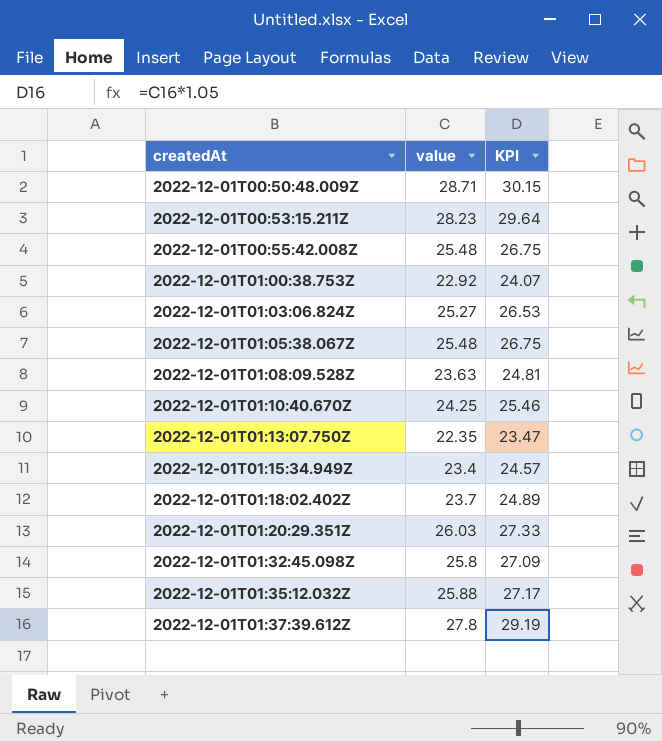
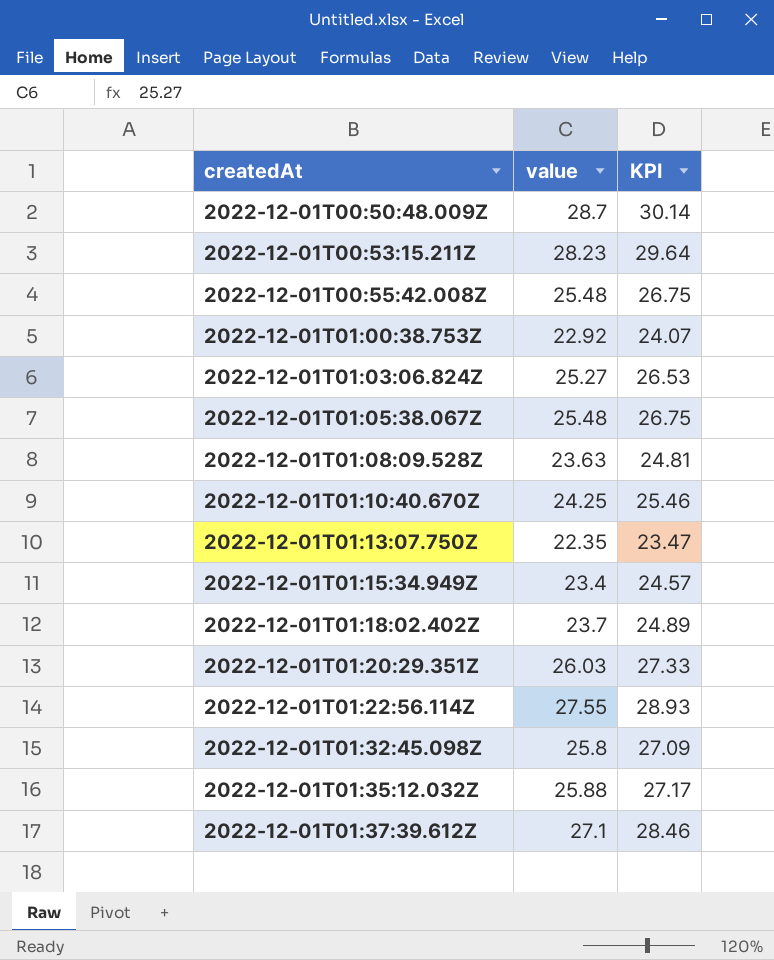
2022-12-01T00:50:48.009Z | value: 28.71 -> 28.7
2022-12-01T00:50:48.009Z | KPI: 30.15 -> 30.14
row 2022-12-01T01:22:56.114Z: none -> 27.55 | 28.93
2022-12-01T01:37:39.612Z | value: 27.8 -> 27.1
2022-12-01T01:37:39.612Z | KPI: 29.19 -> 28.46

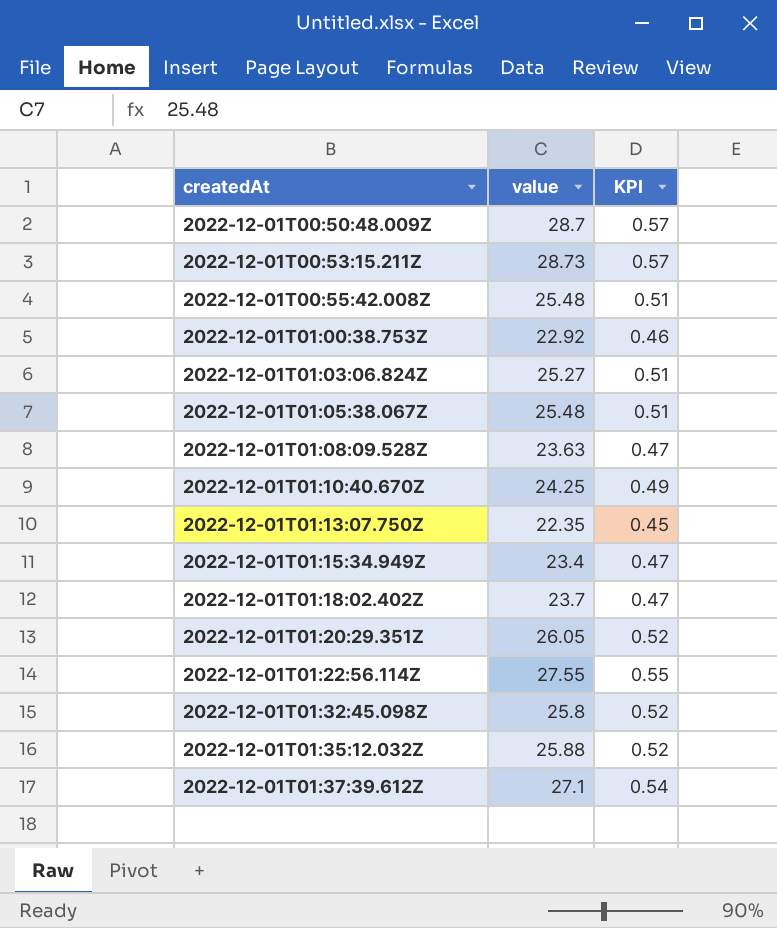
column KPI | formula: [value] * 1.05 -> [value] * 0.02
2022-12-01T00:53:15.211Z | value: 28.23 -> 28.73
2022-12-01T01:20:29.351Z | value: 26.03 -> 26.05

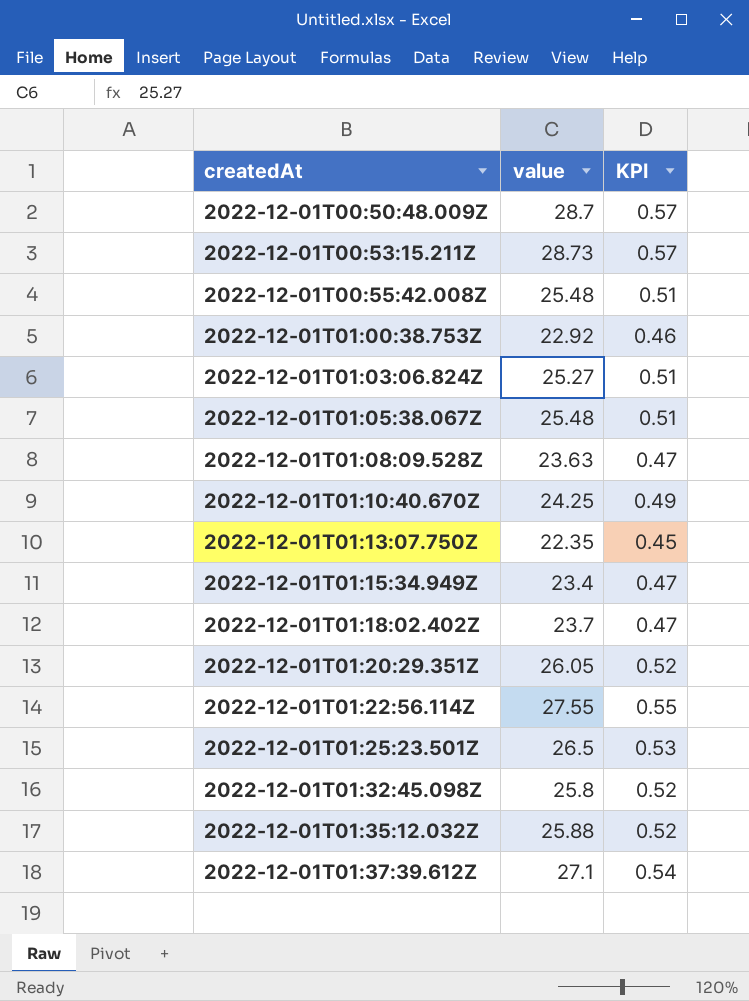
row 2022-12-01T01:25:23.501Z: none -> 26.5 | 0.53

